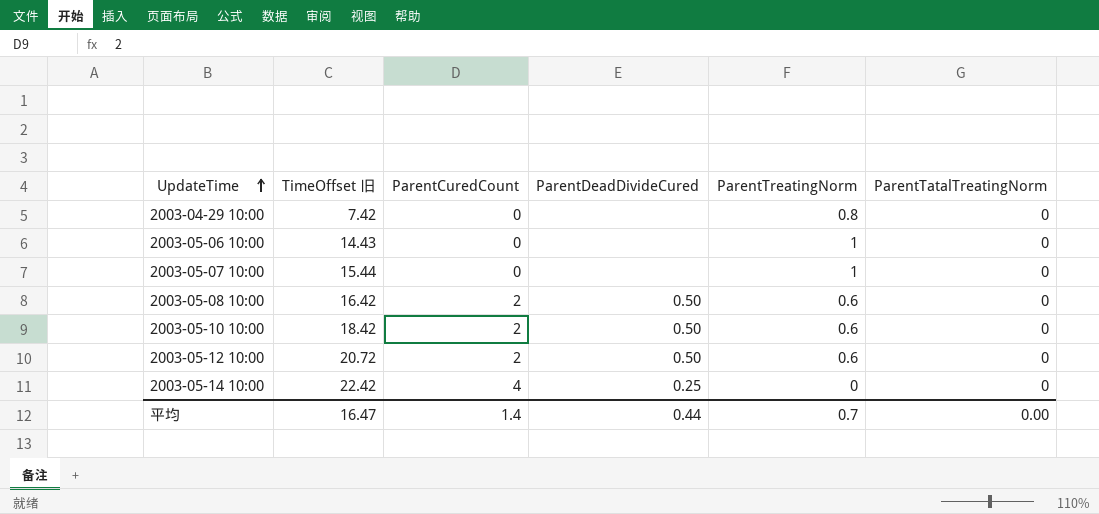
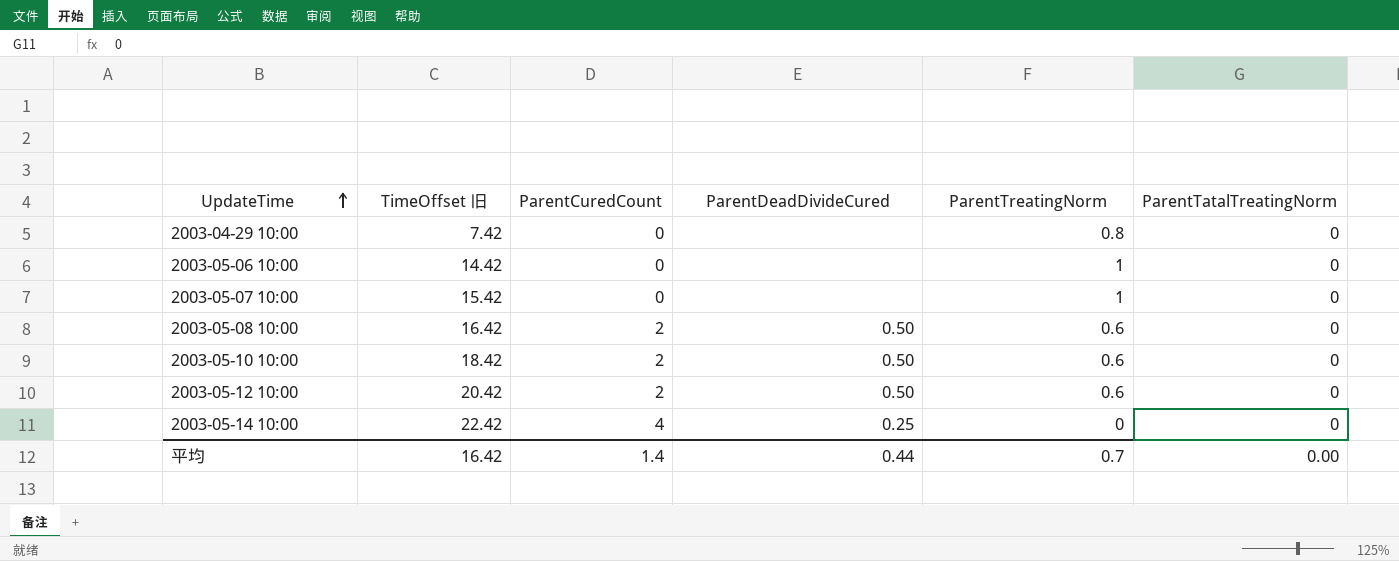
2003-05-06 10:00 | TimeOffset 旧: 14.43 -> 14.42
2003-05-07 10:00 | TimeOffset 旧: 15.44 -> 15.42
2003-05-12 10:00 | TimeOffset 旧: 20.72 -> 20.42
平均 | TimeOffset 旧: 16.47 -> 16.42

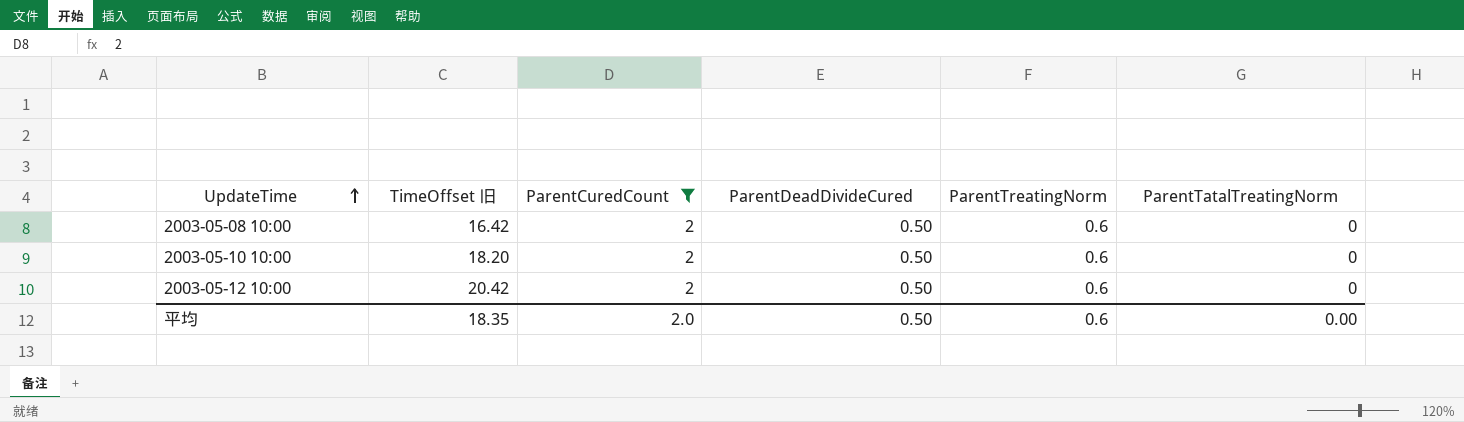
filter: none -> ParentCuredCount = 2
2003-05-10 10:00 | TimeOffset 旧: 18.42 -> 18.20
平均 | TimeOffset 旧: 16.42 -> 18.35
平均 | ParentCuredCount: 1.4 -> 2.0
平均 | ParentDeadDivideCured: 0.44 -> 0.50
平均 | ParentTreatingNorm: 0.7 -> 0.6

